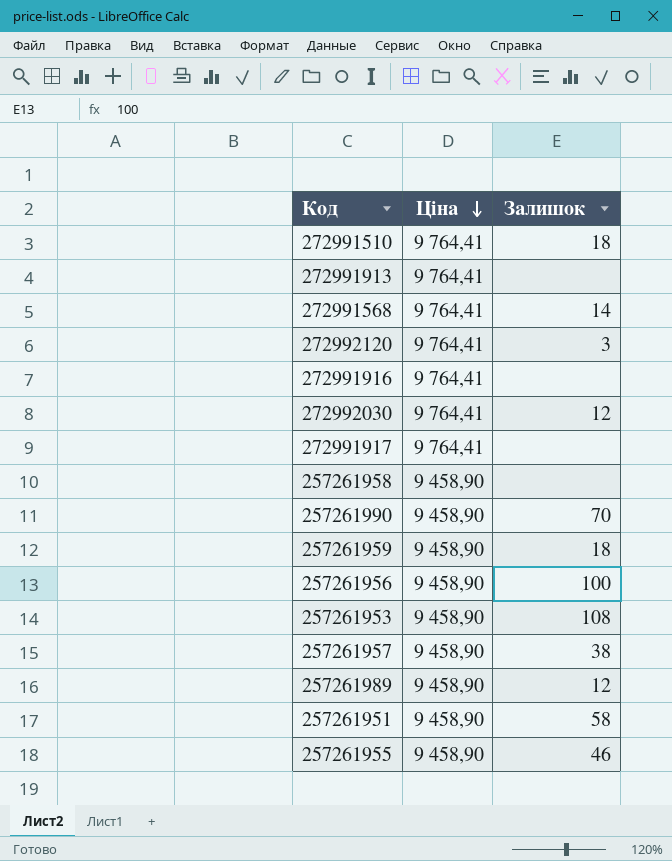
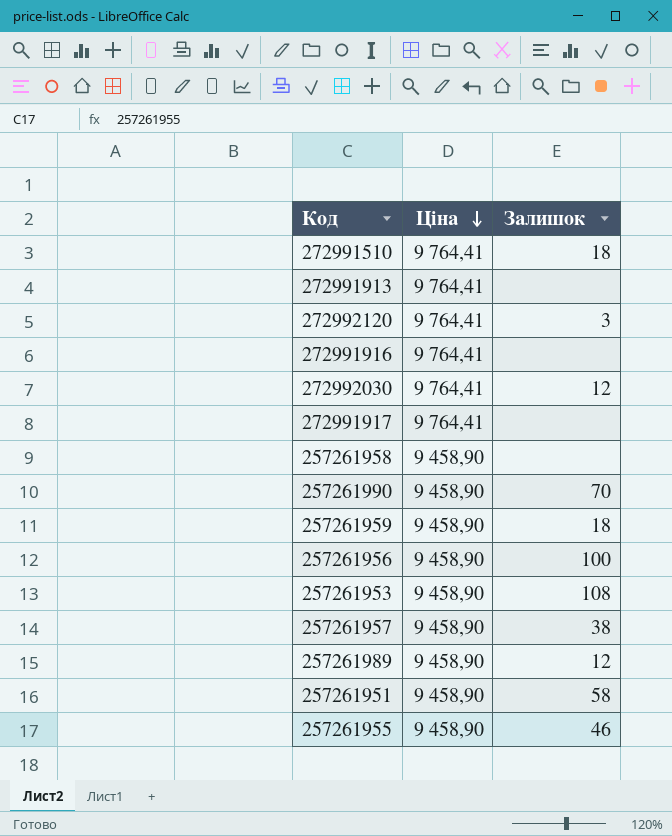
row 272991568: 9 764,41 | 14 -> none

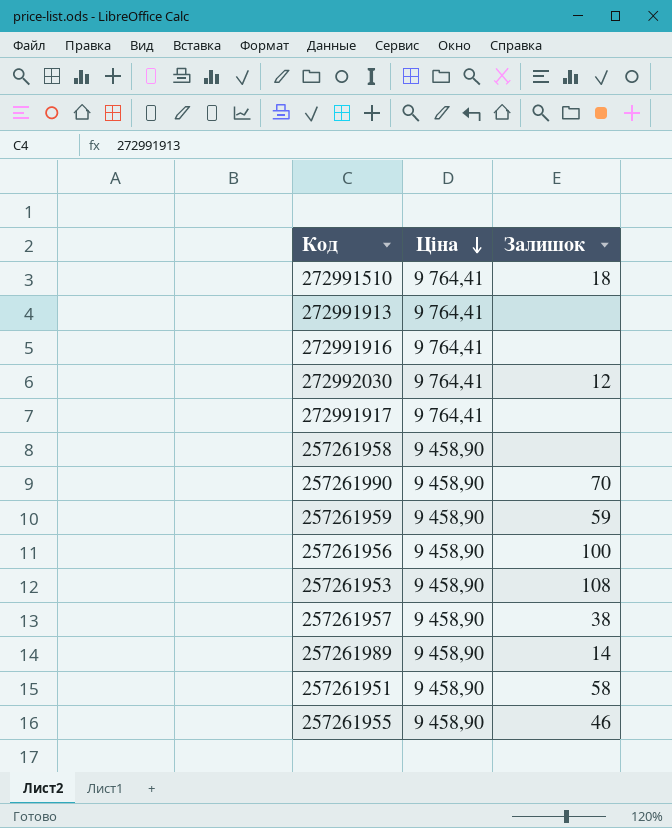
row 272992120: 9 764,41 | 3 -> none
257261959 | Залишок: 18 -> 59
257261989 | Залишок: 12 -> 14

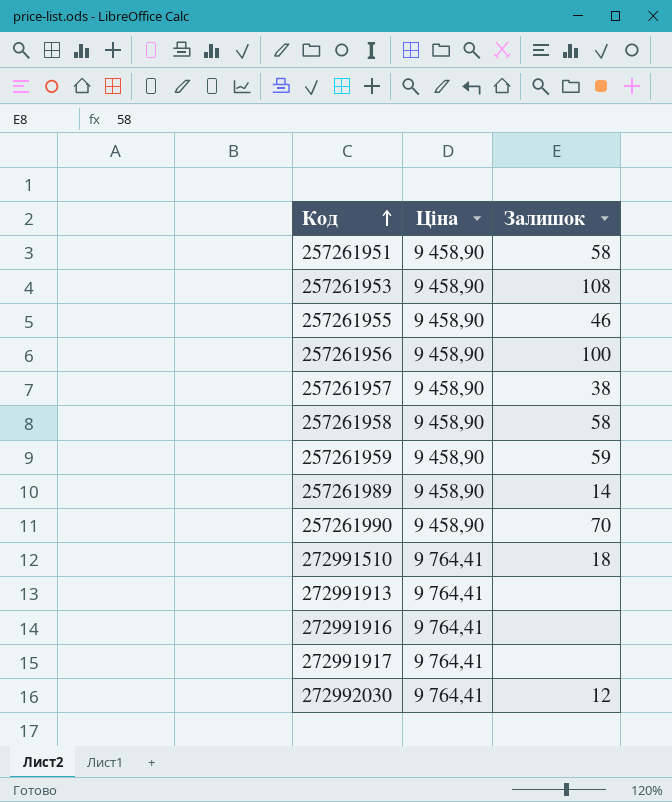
row order: Ціна descending -> Код ascending
257261958 | Залишок: none -> 58

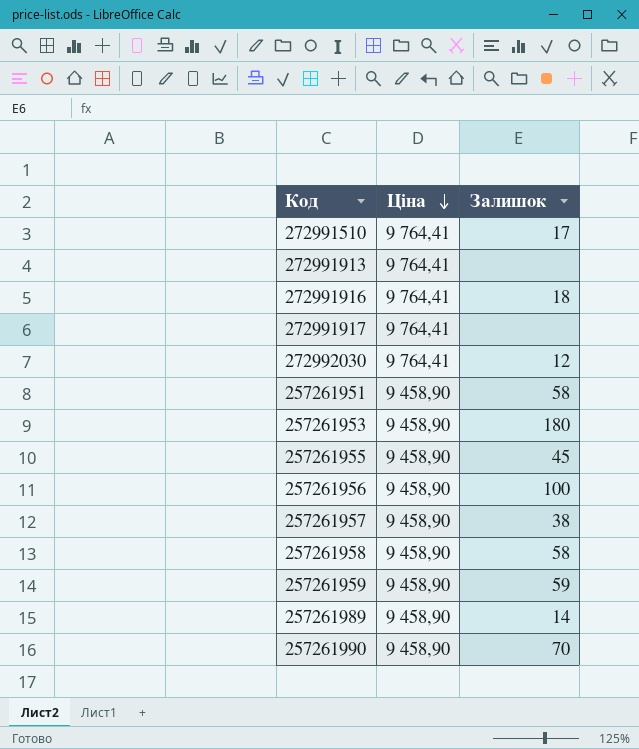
row order: Код ascending -> Ціна descending
272991510 | Залишок: 18 -> 17
272991916 | Залишок: none -> 18
257261953 | Залишок: 108 -> 180
257261955 | Залишок: 46 -> 45

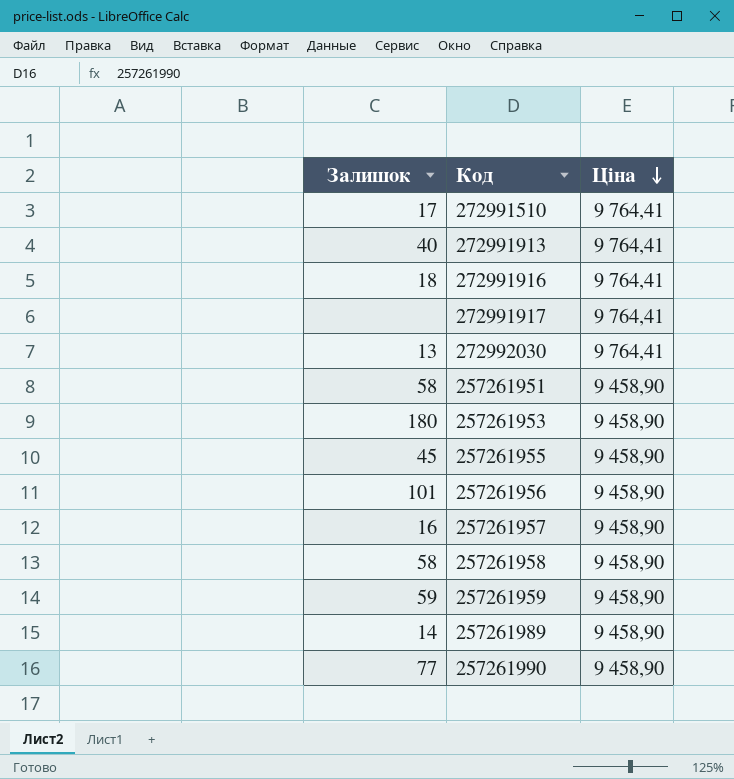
column Залишок | position: 3 -> 1
272991913 | Залишок: none -> 40
272992030 | Залишок: 12 -> 13
257261956 | Залишок: 100 -> 101
257261957 | Залишок: 38 -> 16
257261990 | Залишок: 70 -> 77

